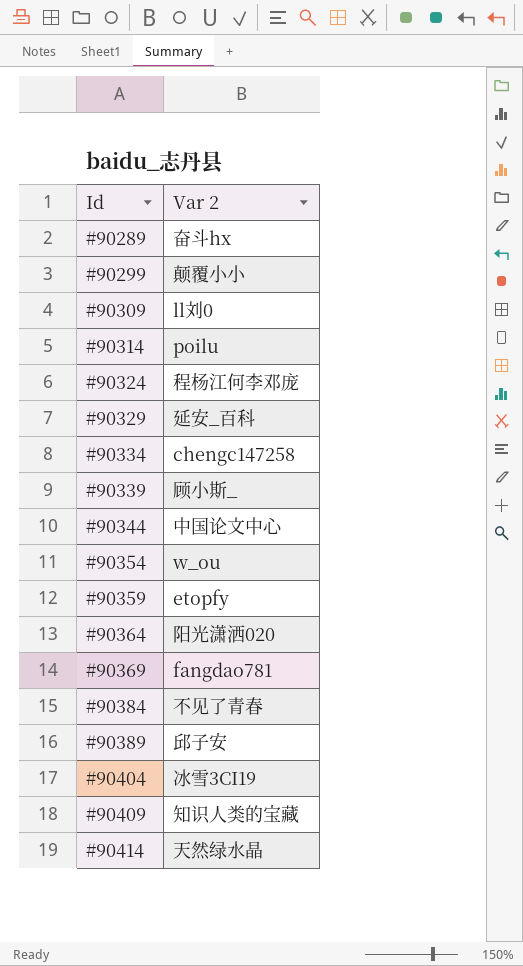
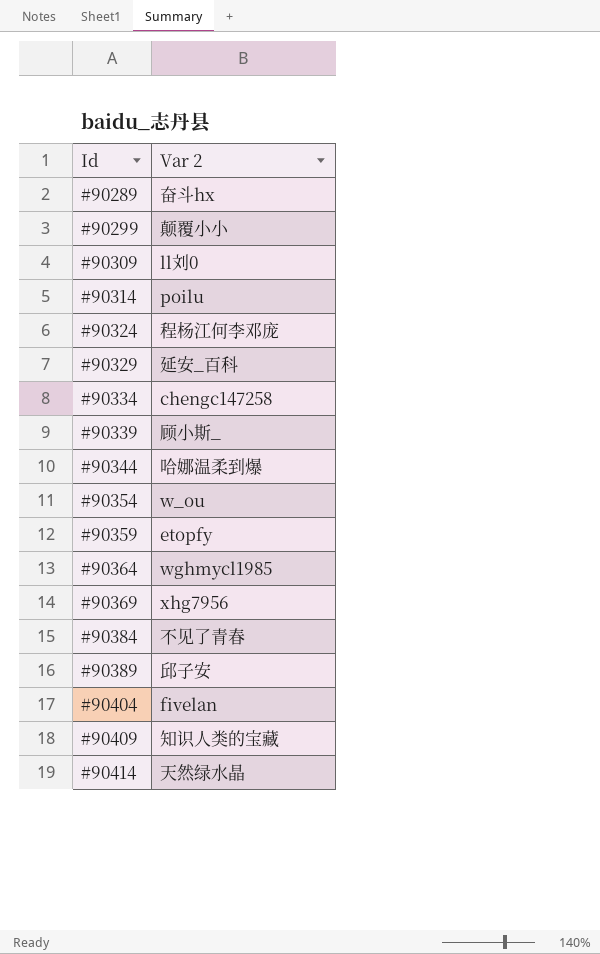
#90344 | Var 2: 中国论文中心 -> 哈娜温柔到爆
#90364 | Var 2: 阳光潇洒020 -> wghmycl1985
#90369 | Var 2: fangdao781 -> xhg7956
#90404 | Var 2: 冰雪3CI19 -> fivelan

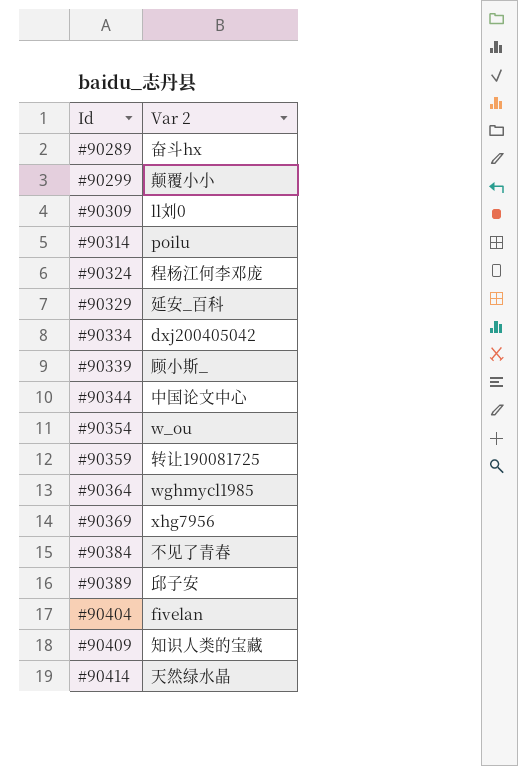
#90334 | Var 2: chengc147258 -> dxj200405042
#90344 | Var 2: 哈娜温柔到爆 -> 中国论文中心
#90359 | Var 2: etopfy -> 转让190081725

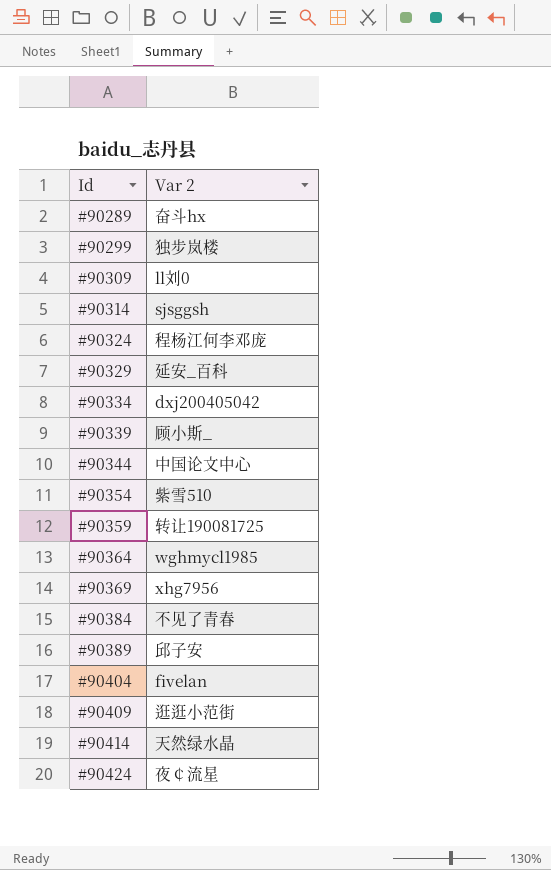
#90299 | Var 2: 颠覆小小 -> 独步岚楼
#90314 | Var 2: poilu -> sjsggsh
#90354 | Var 2: w_ou -> 紫雪510
#90409 | Var 2: 知识人类的宝藏 -> 逛逛小范街
row #90424: none -> 夜￠流星

